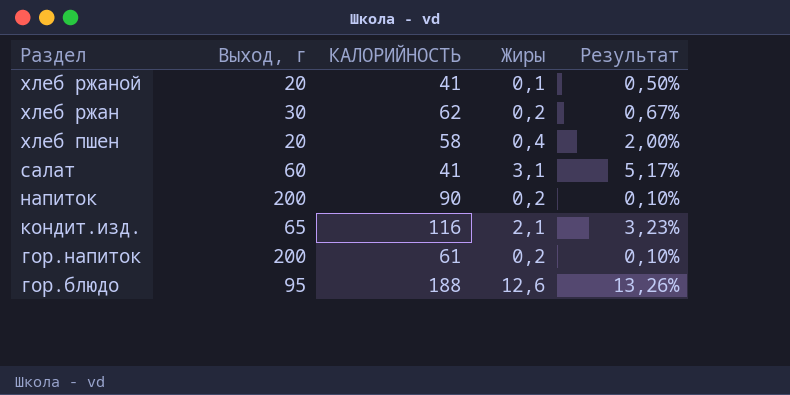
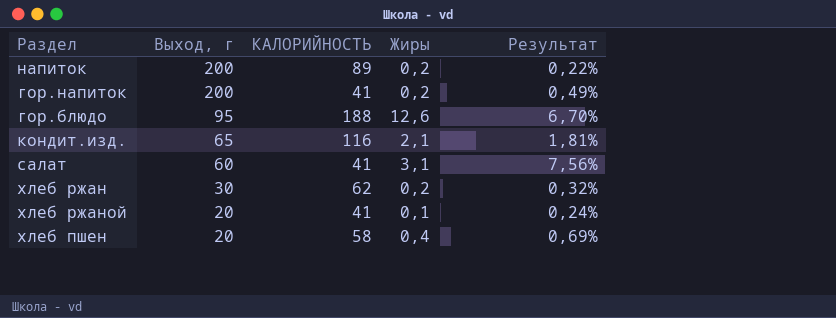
row order: Раздел descending -> Выход, г descending
column Результат | formula: [Жиры] / [Выход, г] -> [Жиры] / [КАЛОРИЙНОСТЬ]
напиток | КАЛОРИЙНОСТЬ: 90 -> 89
гор.напиток | КАЛОРИЙНОСТЬ: 61 -> 41

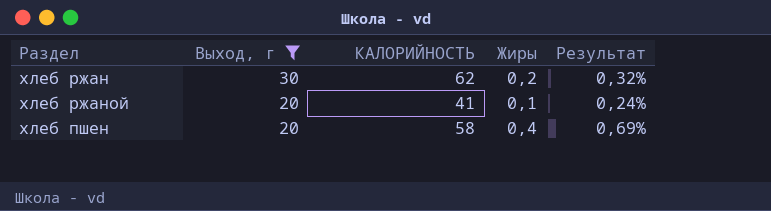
filter: none -> Выход, г <= 30

